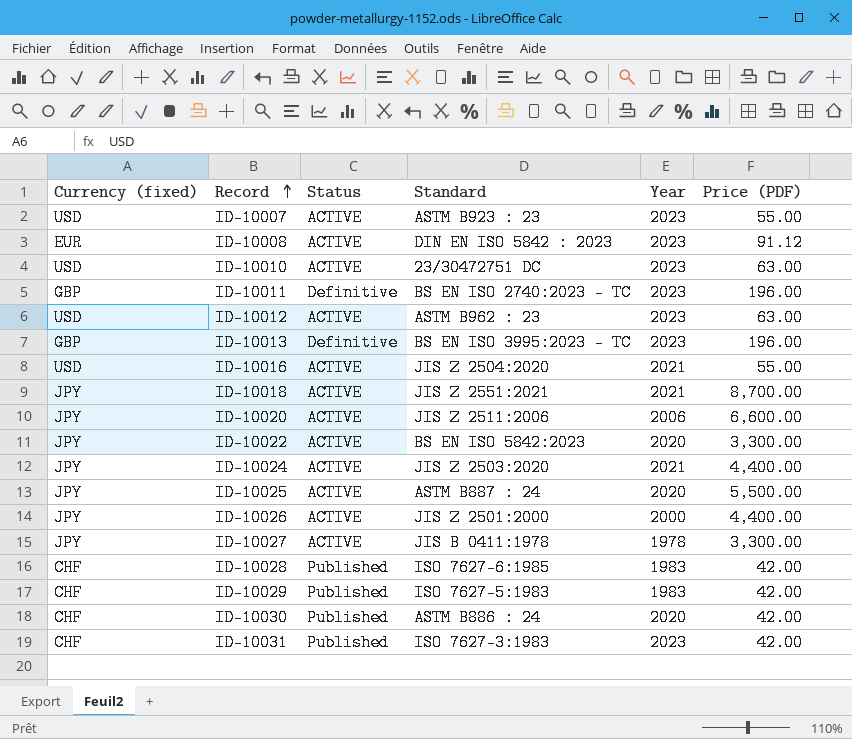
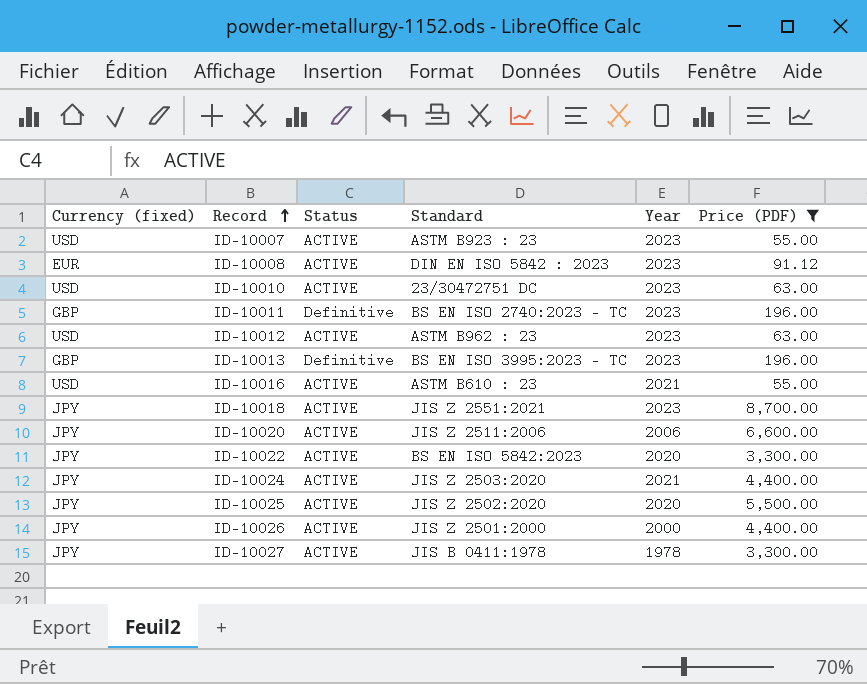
filter: none -> Price (PDF) != 42.00
ID-10016 | Standard: JIS Z 2504:2020 -> ASTM B610 : 23
ID-10018 | Year: 2021 -> 2023
ID-10025 | Standard: ASTM B887 : 24 -> JIS Z 2502:2020

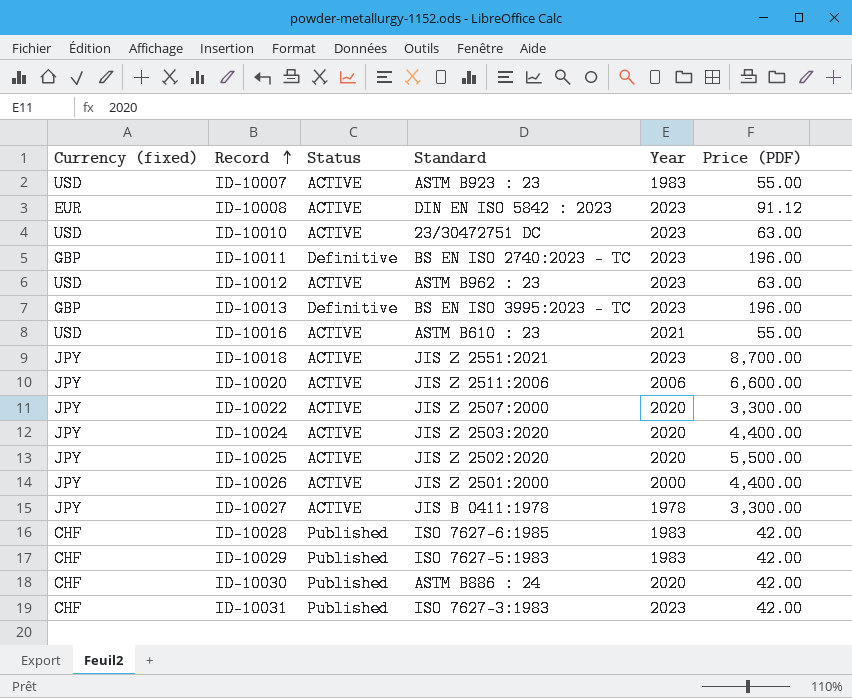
filter: Price (PDF) != 42.00 -> none
ID-10007 | Year: 2023 -> 1983
ID-10022 | Standard: BS EN ISO 5842:2023 -> JIS Z 2507:2000
ID-10024 | Year: 2021 -> 2020

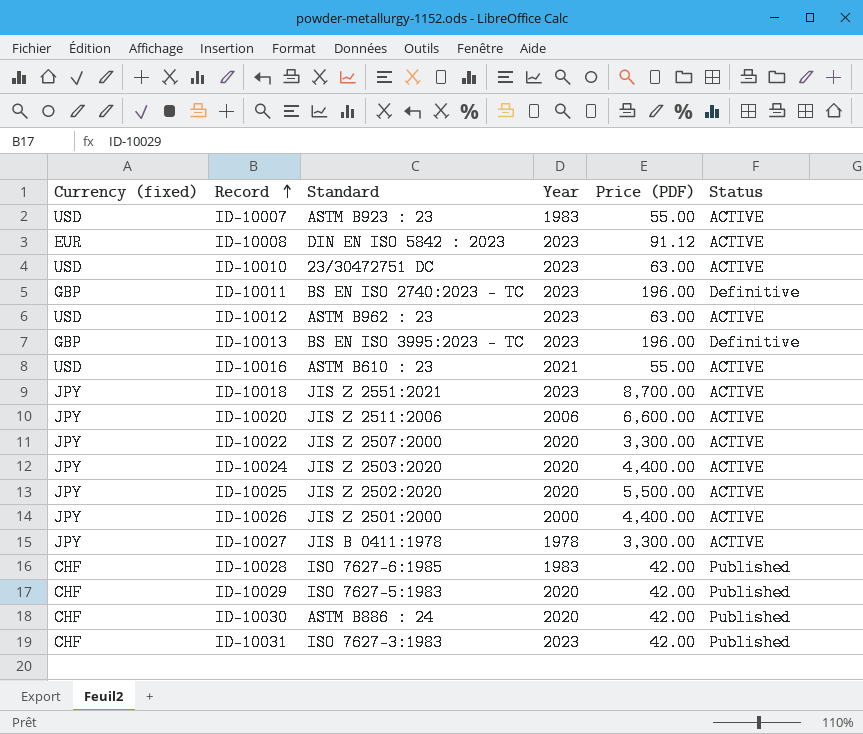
column Status | position: 3 -> 6
ID-10029 | Year: 1983 -> 2020

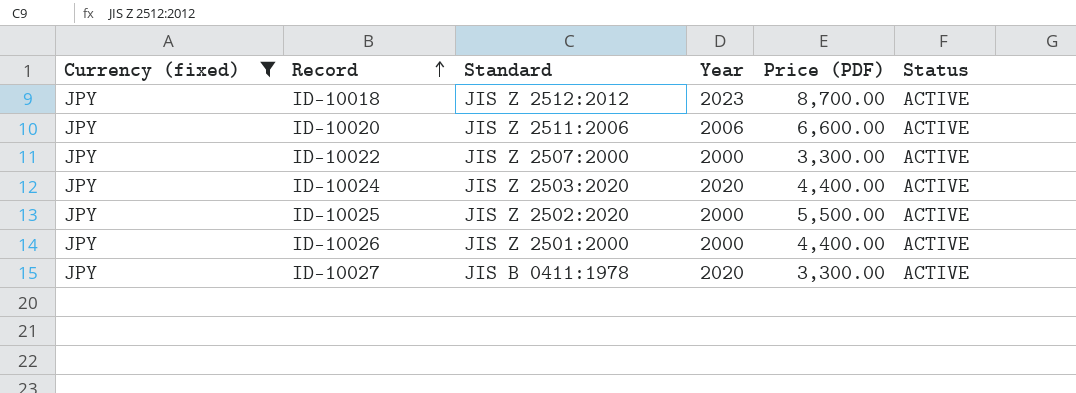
filter: none -> Currency (fixed) = JPY
ID-10018 | Standard: JIS Z 2551:2021 -> JIS Z 2512:2012
ID-10022 | Year: 2020 -> 2000
ID-10025 | Year: 2020 -> 2000
ID-10027 | Year: 1978 -> 2020

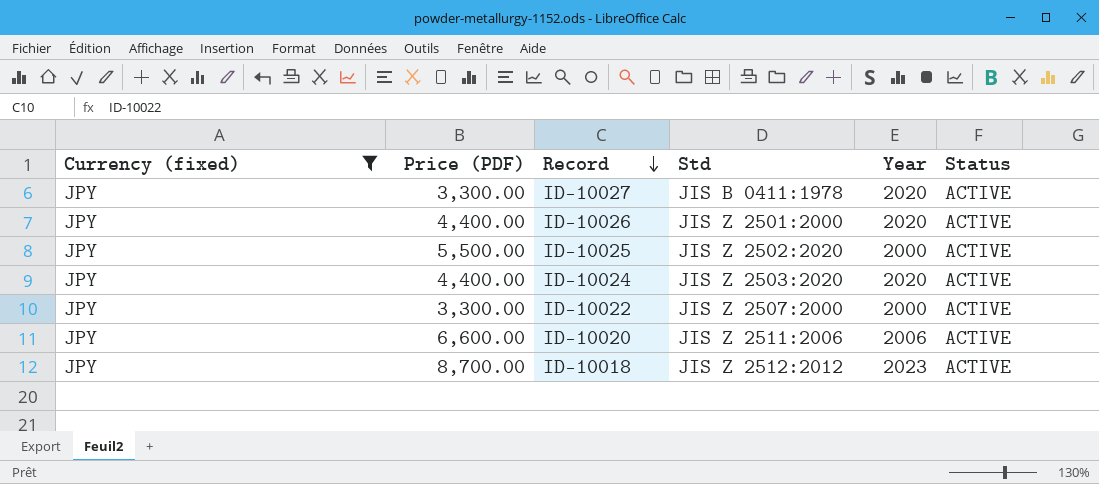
row order: Record ascending -> Record descending
column Price (PDF) | position: 5 -> 2
column name: Standard -> Std
ID-10026 | Year: 2000 -> 2020

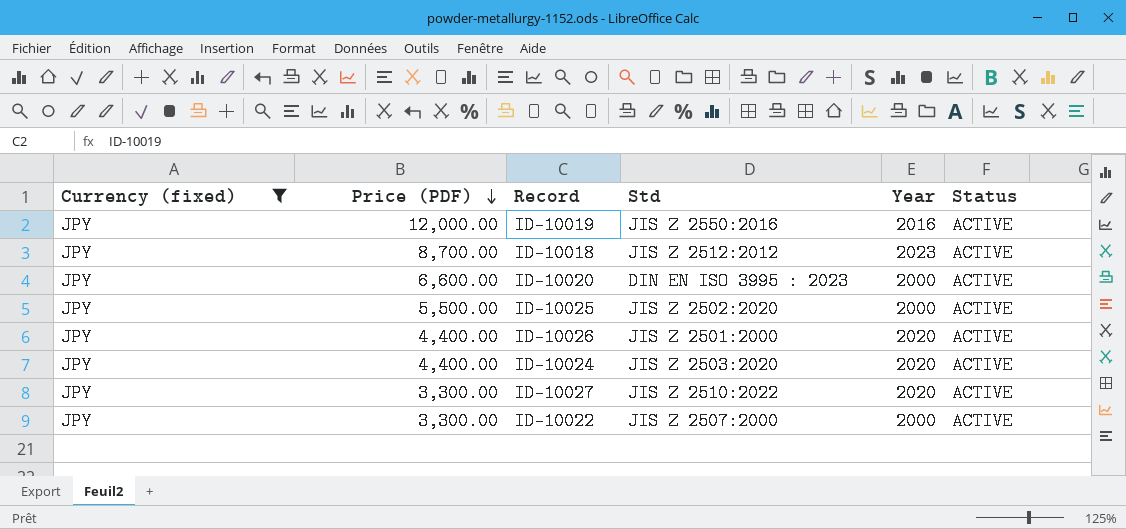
row order: Record descending -> Price (PDF) descending
row ID-10019: none -> JPY | 12,000.00 | JIS Z 2550:2016 | 2016 | ACTIVE
ID-10020 | Std: JIS Z 2511:2006 -> DIN EN ISO 3995 : 2023
ID-10020 | Year: 2006 -> 2000
ID-10027 | Std: JIS B 0411:1978 -> JIS Z 2510:2022

